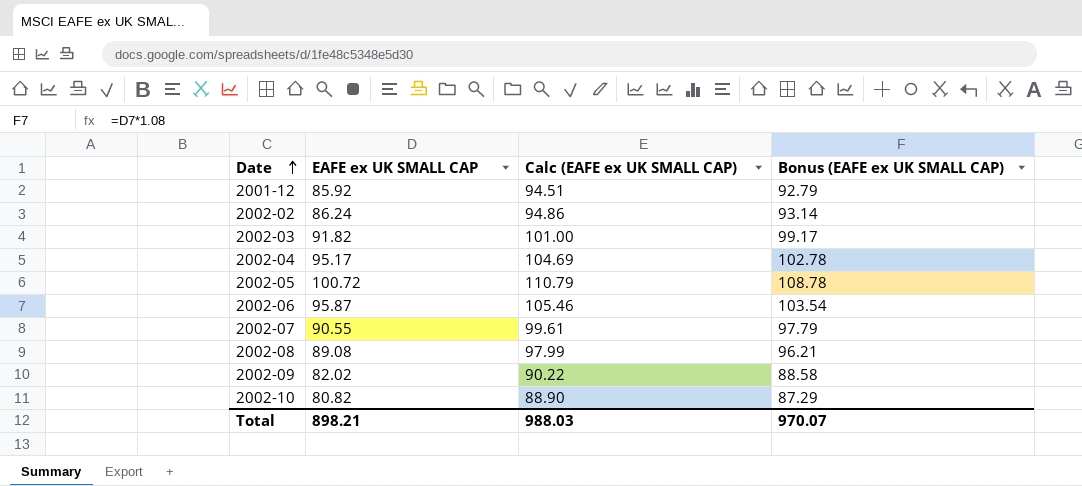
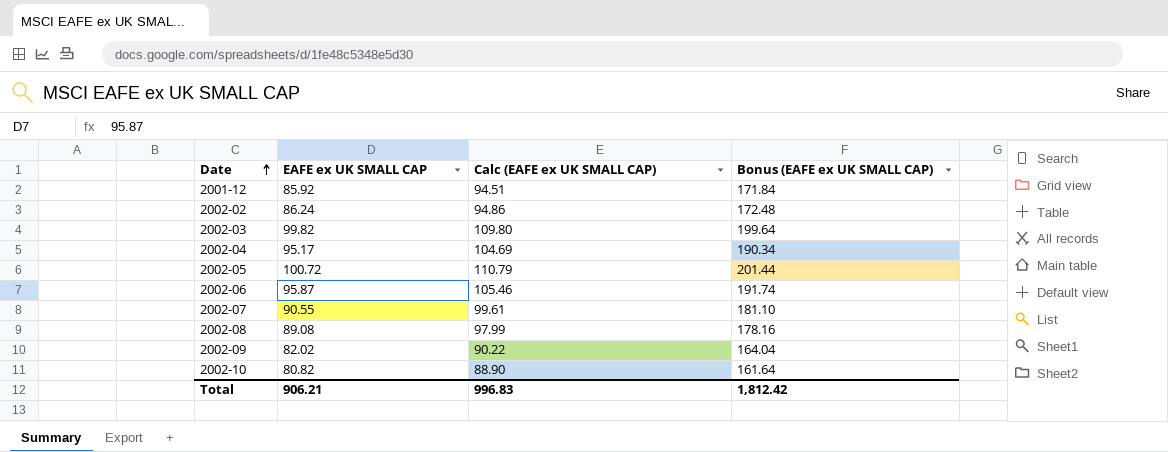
column Bonus (EAFE ex UK SMALL CAP) | formula: [EAFE ex UK SMALL CAP] * 1.08 -> [EAFE ex UK SMALL CAP] * 2
2002-03 | EAFE ex UK SMALL CAP: 91.82 -> 99.82
2002-03 | Calc (EAFE ex UK SMALL CAP): 101.00 -> 109.80
Total | EAFE ex UK SMALL CAP: 898.21 -> 906.21
Total | Calc (EAFE ex UK SMALL CAP): 988.03 -> 996.83
Total | Bonus (EAFE ex UK SMALL CAP): 970.07 -> 1,812.42

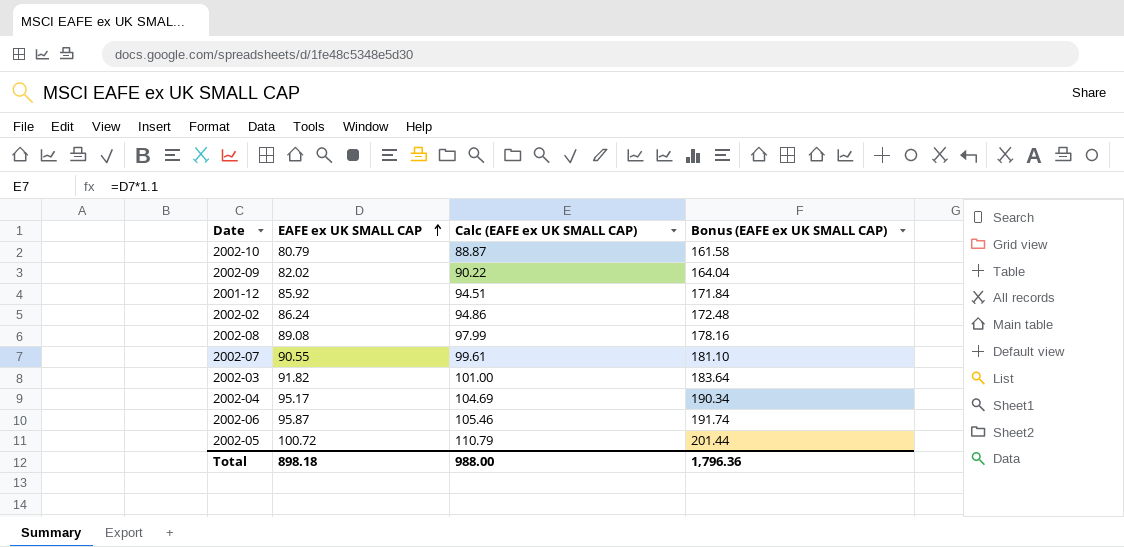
row order: Date ascending -> EAFE ex UK SMALL CAP ascending
2002-10 | EAFE ex UK SMALL CAP: 80.82 -> 80.79
2002-10 | Calc (EAFE ex UK SMALL CAP): 88.90 -> 88.87
2002-10 | Bonus (EAFE ex UK SMALL CAP): 161.64 -> 161.58
2002-03 | EAFE ex UK SMALL CAP: 99.82 -> 91.82
2002-03 | Calc (EAFE ex UK SMALL CAP): 109.80 -> 101.00
2002-03 | Bonus (EAFE ex UK SMALL CAP): 199.64 -> 183.64
Total | EAFE ex UK SMALL CAP: 906.21 -> 898.18
Total | Calc (EAFE ex UK SMALL CAP): 996.83 -> 988.00
Total | Bonus (EAFE ex UK SMALL CAP): 1,812.42 -> 1,796.36

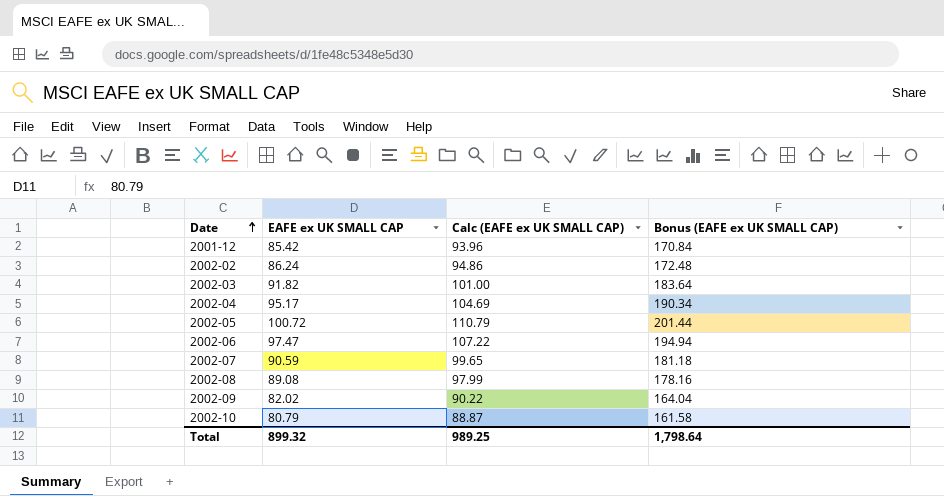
row order: EAFE ex UK SMALL CAP ascending -> Date ascending
2001-12 | EAFE ex UK SMALL CAP: 85.92 -> 85.42
2001-12 | Calc (EAFE ex UK SMALL CAP): 94.51 -> 93.96
2001-12 | Bonus (EAFE ex UK SMALL CAP): 171.84 -> 170.84
2002-06 | EAFE ex UK SMALL CAP: 95.87 -> 97.47
2002-06 | Calc (EAFE ex UK SMALL CAP): 105.46 -> 107.22
2002-06 | Bonus (EAFE ex UK SMALL CAP): 191.74 -> 194.94
2002-07 | EAFE ex UK SMALL CAP: 90.55 -> 90.59
2002-07 | Calc (EAFE ex UK SMALL CAP): 99.61 -> 99.65
2002-07 | Bonus (EAFE ex UK SMALL CAP): 181.10 -> 181.18
Total | EAFE ex UK SMALL CAP: 898.18 -> 899.32
Total | Calc (EAFE ex UK SMALL CAP): 988.00 -> 989.25
Total | Bonus (EAFE ex UK SMALL CAP): 1,796.36 -> 1,798.64

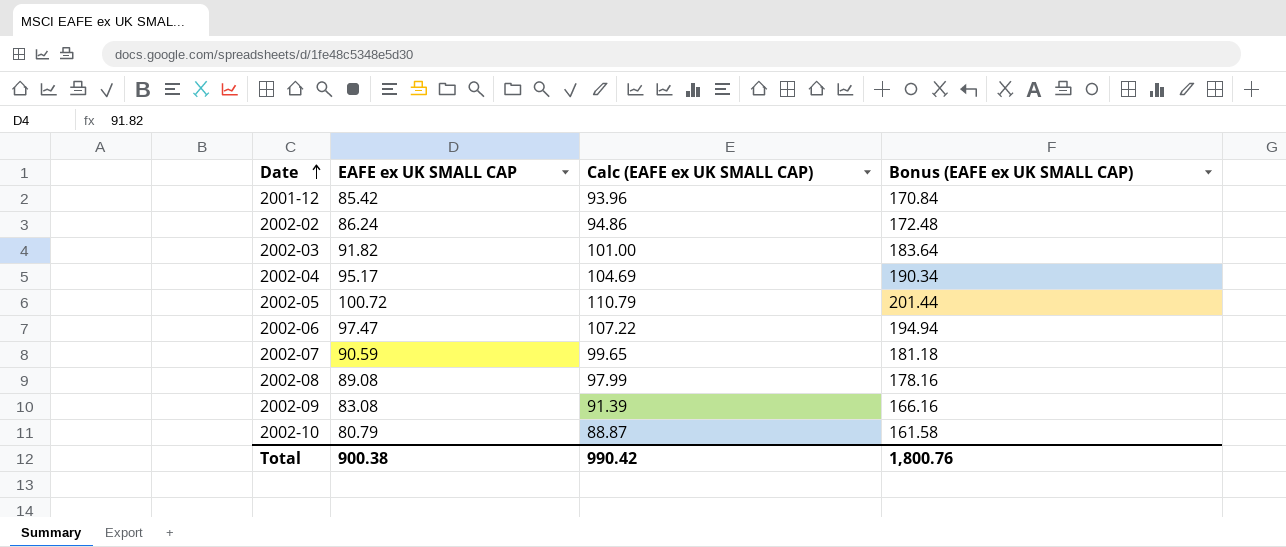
2002-09 | EAFE ex UK SMALL CAP: 82.02 -> 83.08
2002-09 | Calc (EAFE ex UK SMALL CAP): 90.22 -> 91.39
2002-09 | Bonus (EAFE ex UK SMALL CAP): 164.04 -> 166.16
Total | EAFE ex UK SMALL CAP: 899.32 -> 900.38
Total | Calc (EAFE ex UK SMALL CAP): 989.25 -> 990.42
Total | Bonus (EAFE ex UK SMALL CAP): 1,798.64 -> 1,800.76

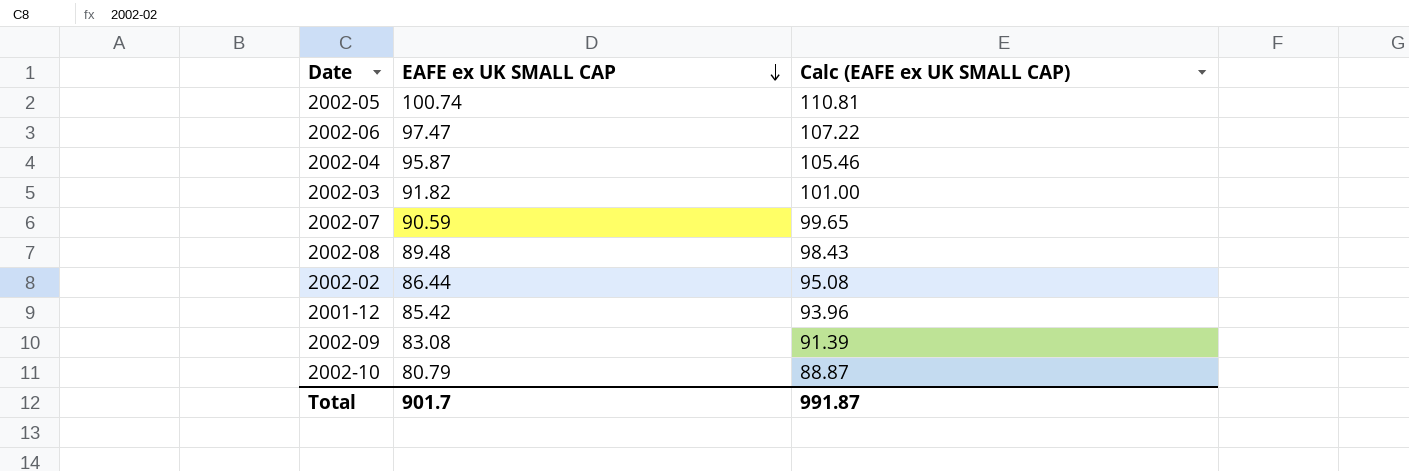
row order: Date ascending -> EAFE ex UK SMALL CAP descending
column Bonus (EAFE ex UK SMALL CAP) | formula: [EAFE ex UK SMALL CAP] * 2 -> none
2002-05 | EAFE ex UK SMALL CAP: 100.72 -> 100.74
2002-05 | Calc (EAFE ex UK SMALL CAP): 110.79 -> 110.81
2002-04 | EAFE ex UK SMALL CAP: 95.17 -> 95.87
2002-04 | Calc (EAFE ex UK SMALL CAP): 104.69 -> 105.46
2002-08 | EAFE ex UK SMALL CAP: 89.08 -> 89.48
2002-08 | Calc (EAFE ex UK SMALL CAP): 97.99 -> 98.43
2002-02 | EAFE ex UK SMALL CAP: 86.24 -> 86.44
2002-02 | Calc (EAFE ex UK SMALL CAP): 94.86 -> 95.08
Total | EAFE ex UK SMALL CAP: 900.38 -> 901.7
Total | Calc (EAFE ex UK SMALL CAP): 990.42 -> 991.87

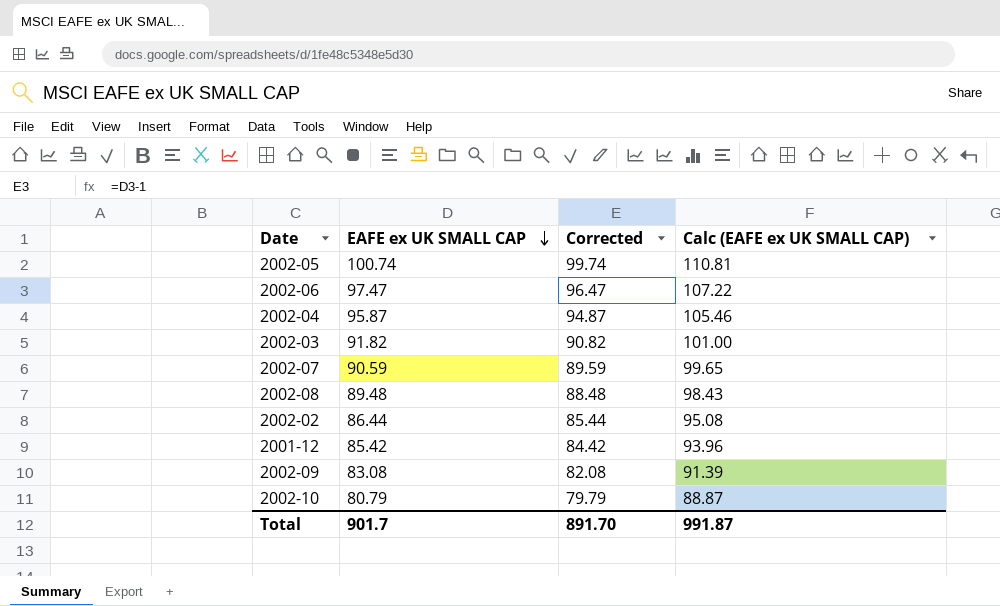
column Corrected | formula: none -> [EAFE ex UK SMALL CAP] - 1

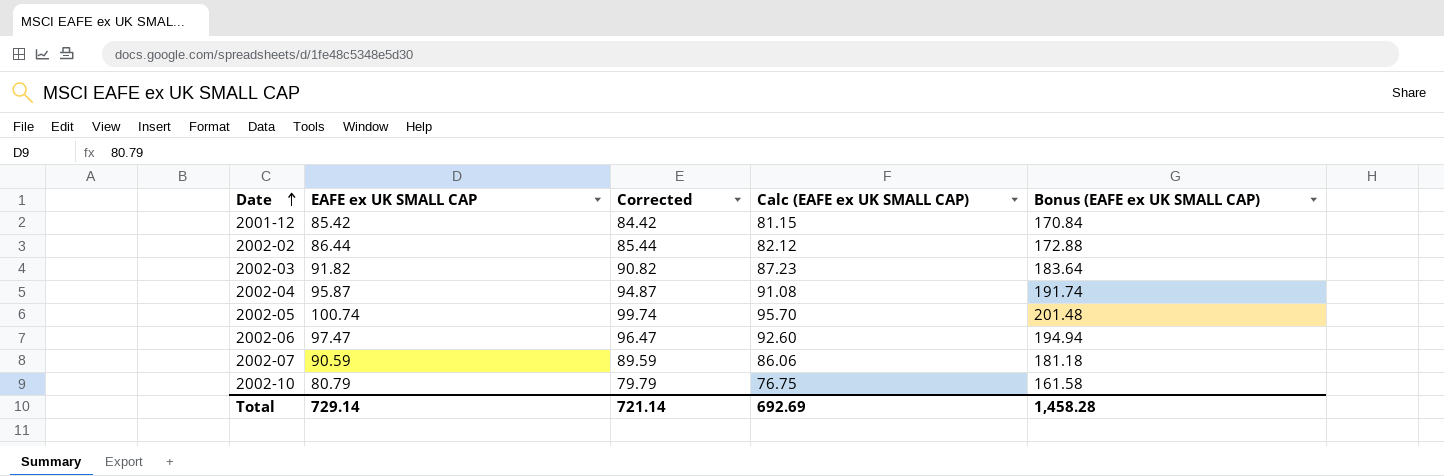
row order: EAFE ex UK SMALL CAP descending -> Date ascending
column Calc (EAFE ex UK SMALL CAP) | formula: [EAFE ex UK SMALL CAP] * 1.1 -> [EAFE ex UK SMALL CAP] * 0.95
column Bonus (EAFE ex UK SMALL CAP) | formula: none -> [EAFE ex UK SMALL CAP] * 2
row 2002-08: 89.48 | 88.48 | 98.43 -> none
row 2002-09: 83.08 | 82.08 | 91.39 -> none
Total | EAFE ex UK SMALL CAP: 901.7 -> 729.14
Total | Corrected: 891.70 -> 721.14
Total | Calc (EAFE ex UK SMALL CAP): 991.87 -> 692.69

